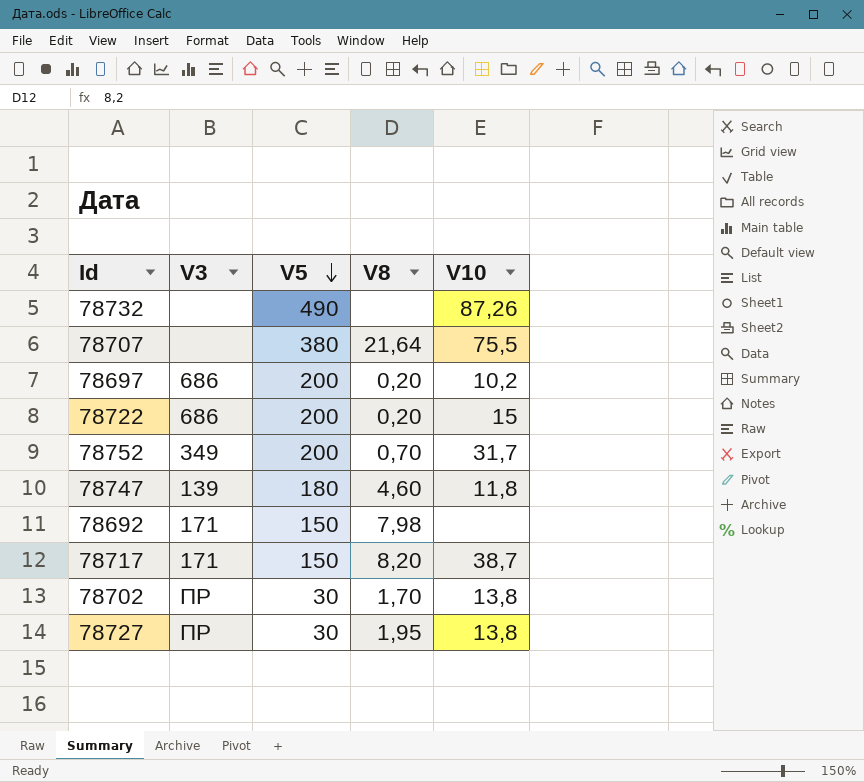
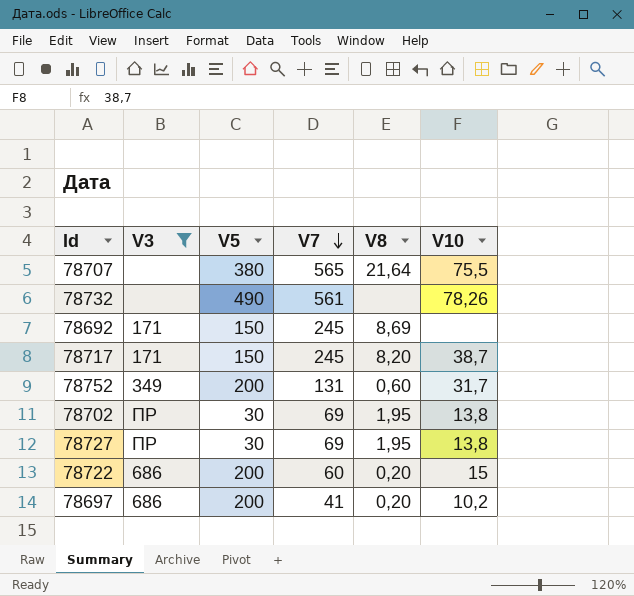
filter: none -> V3 != 139
row order: V5 descending -> V7 descending
column V7 | position: none -> 4
78732 | V10: 87,26 -> 78,26
78692 | V8: 7,98 -> 8,69
78752 | V8: 0,70 -> 0,60
78702 | V8: 1,70 -> 1,95

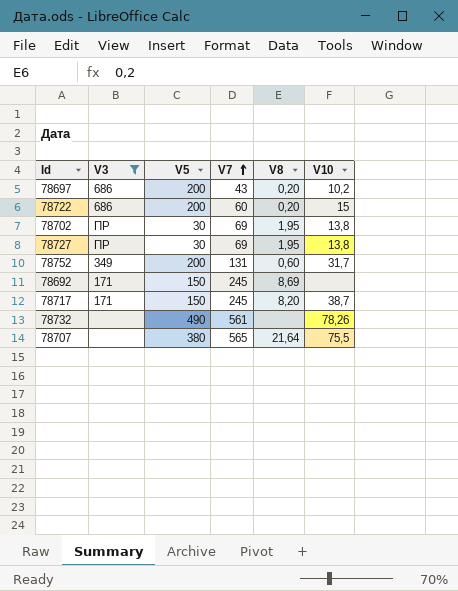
row order: V7 descending -> V7 ascending
78697 | V7: 41 -> 43

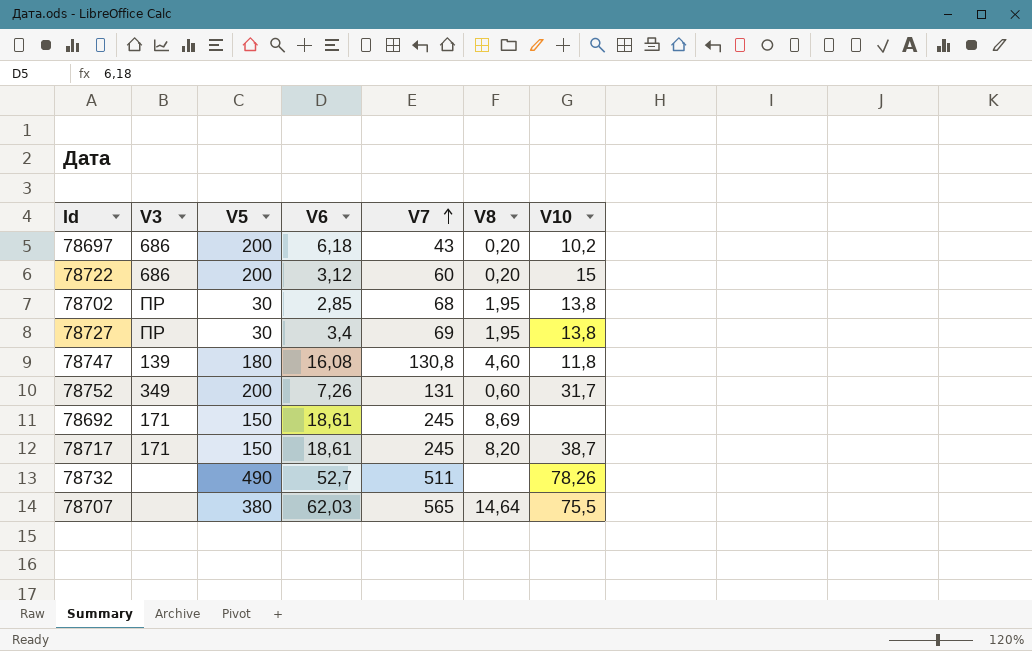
filter: V3 != 139 -> none
column V6 | position: none -> 4
78702 | V7: 69 -> 68
78732 | V7: 561 -> 511
78707 | V8: 21,64 -> 14,64

